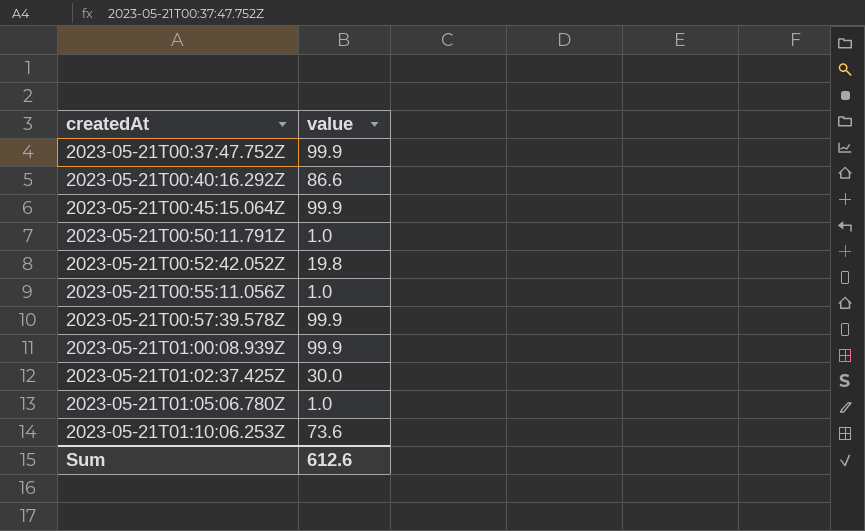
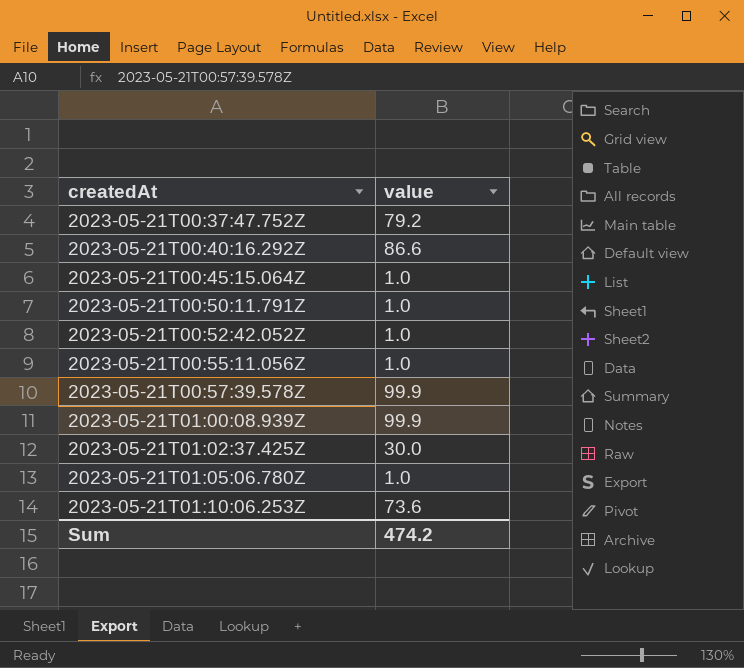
2023-05-21T00:37:47.752Z | value: 99.9 -> 79.2
2023-05-21T00:45:15.064Z | value: 99.9 -> 1.0
2023-05-21T00:52:42.052Z | value: 19.8 -> 1.0
Sum | value: 612.6 -> 474.2

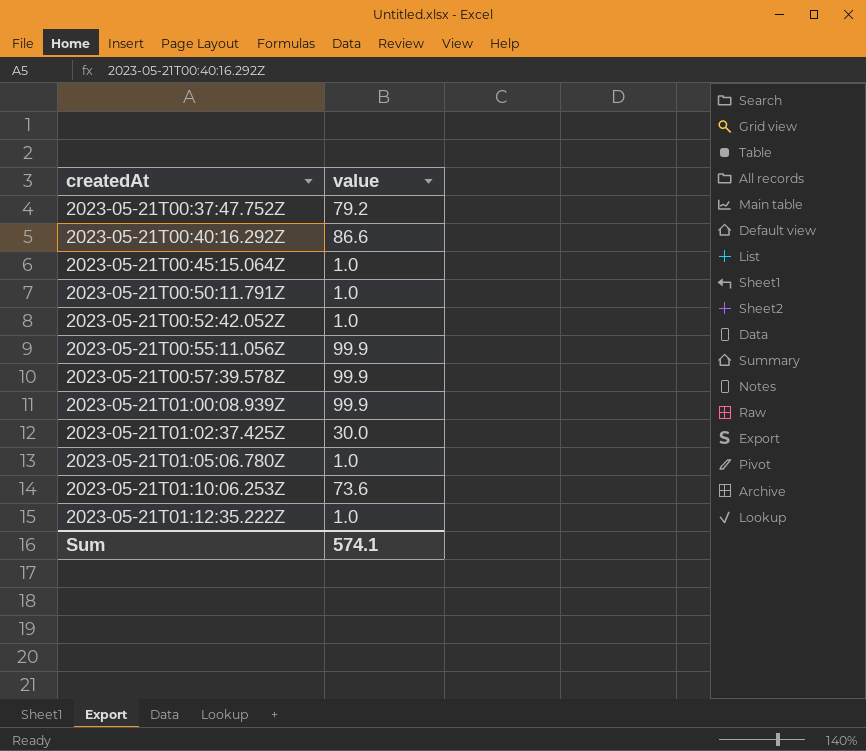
2023-05-21T00:55:11.056Z | value: 1.0 -> 99.9
row 2023-05-21T01:12:35.222Z: none -> 1.0
Sum | value: 474.2 -> 574.1

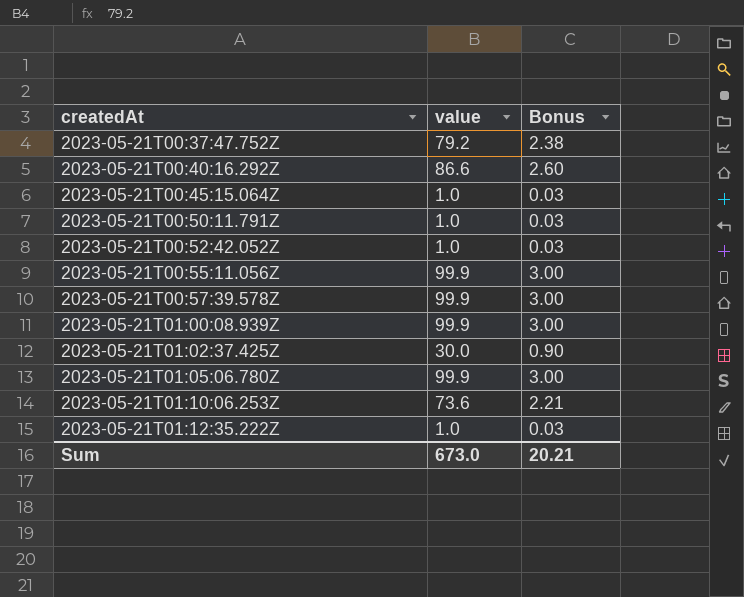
column Bonus | formula: none -> [value] * 0.03
2023-05-21T01:05:06.780Z | value: 1.0 -> 99.9
Sum | value: 574.1 -> 673.0

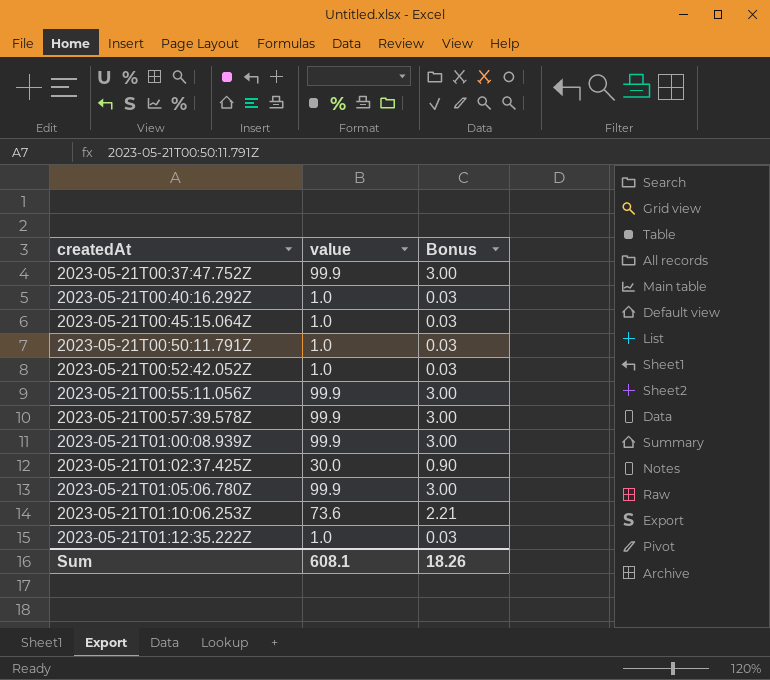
2023-05-21T00:37:47.752Z | value: 79.2 -> 99.9
2023-05-21T00:37:47.752Z | Bonus: 2.38 -> 3.00
2023-05-21T00:40:16.292Z | value: 86.6 -> 1.0
2023-05-21T00:40:16.292Z | Bonus: 2.60 -> 0.03
Sum | value: 673.0 -> 608.1
Sum | Bonus: 20.21 -> 18.26

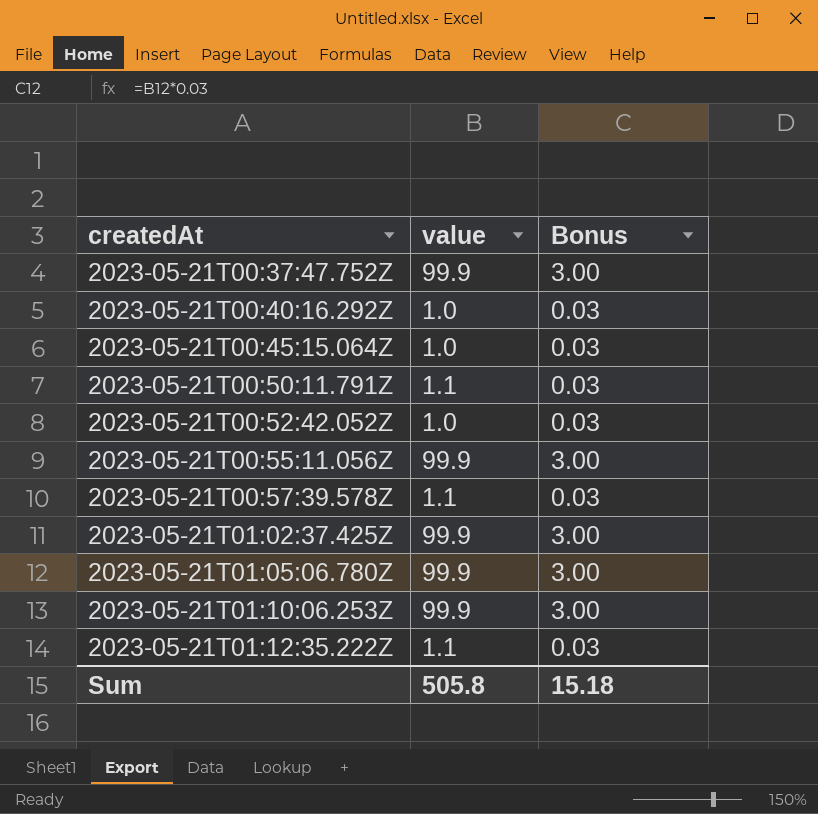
row 2023-05-21T01:00:08.939Z: 99.9 | 3.00 -> none
2023-05-21T00:50:11.791Z | value: 1.0 -> 1.1
2023-05-21T00:57:39.578Z | value: 99.9 -> 1.1
2023-05-21T00:57:39.578Z | Bonus: 3.00 -> 0.03
2023-05-21T01:02:37.425Z | value: 30.0 -> 99.9
2023-05-21T01:02:37.425Z | Bonus: 0.90 -> 3.00
2023-05-21T01:10:06.253Z | value: 73.6 -> 99.9
2023-05-21T01:10:06.253Z | Bonus: 2.21 -> 3.00
2023-05-21T01:12:35.222Z | value: 1.0 -> 1.1
Sum | value: 608.1 -> 505.8
Sum | Bonus: 18.26 -> 15.18

